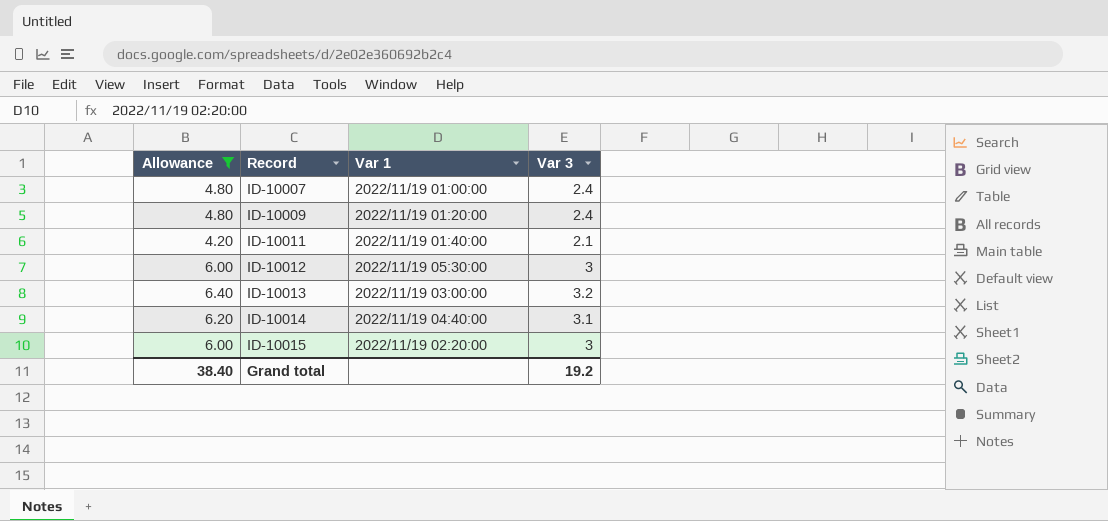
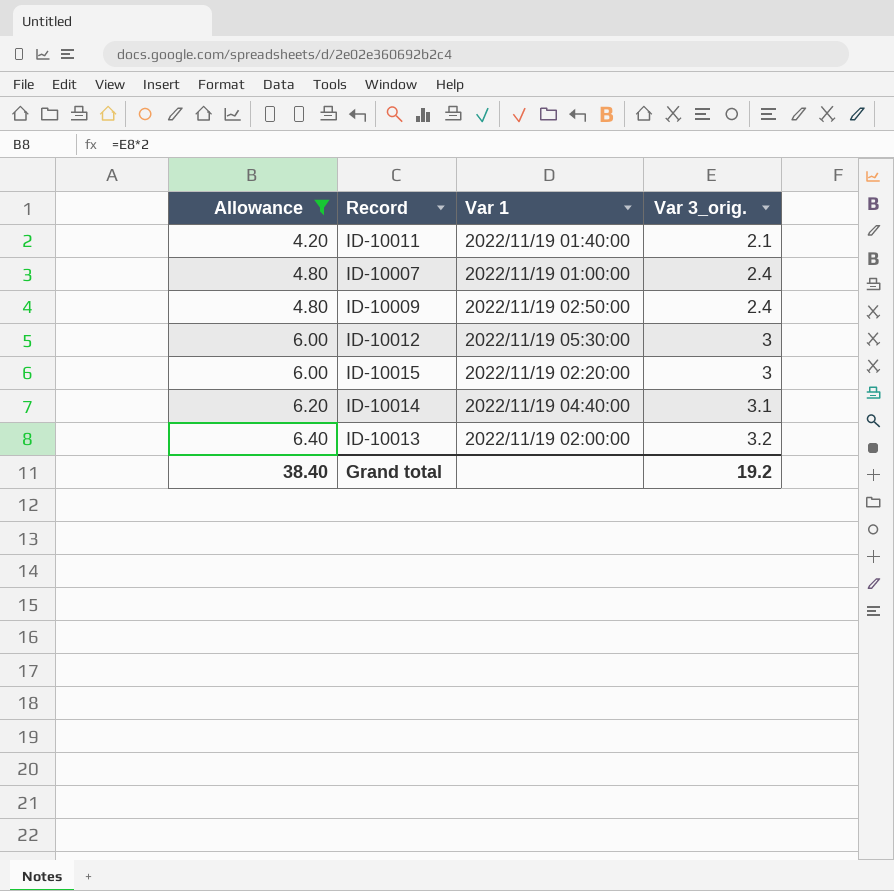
row order: Record ascending -> Allowance ascending
column name: Var 3 -> Var 3_orig.
ID-10009 | Var 1: 2022/11/19 01:20:00 -> 2022/11/19 02:50:00
ID-10013 | Var 1: 2022/11/19 03:00:00 -> 2022/11/19 02:00:00

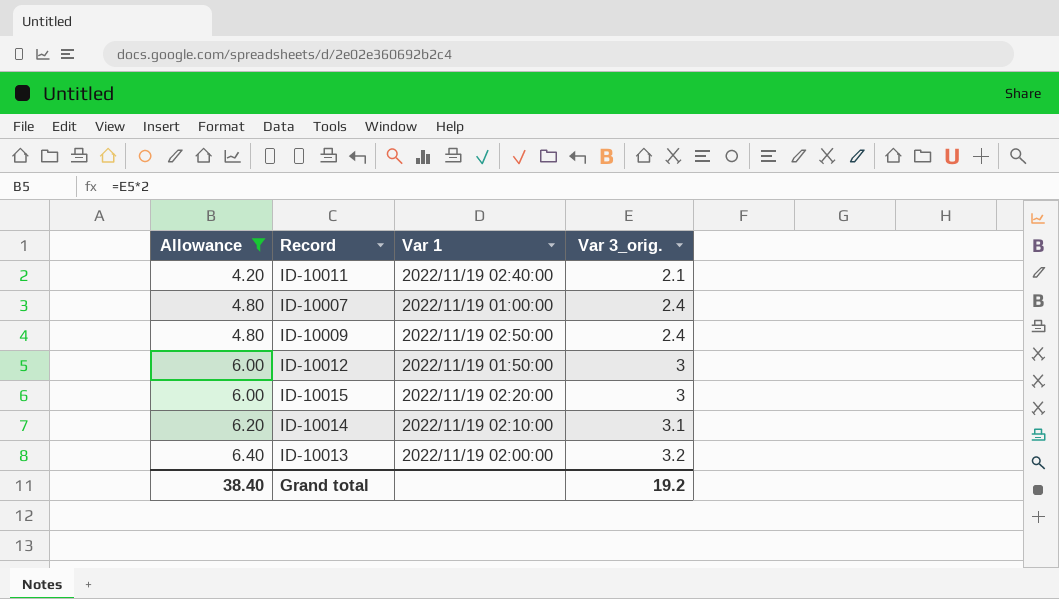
ID-10011 | Var 1: 2022/11/19 01:40:00 -> 2022/11/19 02:40:00
ID-10012 | Var 1: 2022/11/19 05:30:00 -> 2022/11/19 01:50:00
ID-10014 | Var 1: 2022/11/19 04:40:00 -> 2022/11/19 02:10:00

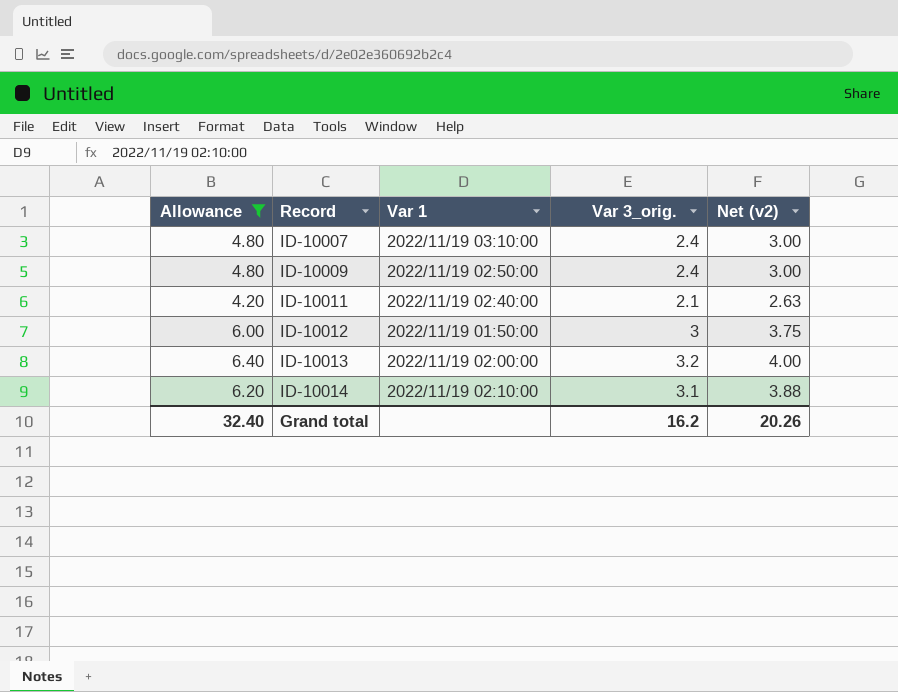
row order: Allowance ascending -> Record ascending
column Net (v2) | formula: none -> [Var 3_orig.] * 1.25
row ID-10015: 6.00 | 2022/11/19 02:20:00 | 3 -> none
ID-10007 | Var 1: 2022/11/19 01:00:00 -> 2022/11/19 03:10:00
Grand total | Allowance: 38.40 -> 32.40
Grand total | Var 3_orig.: 19.2 -> 16.2

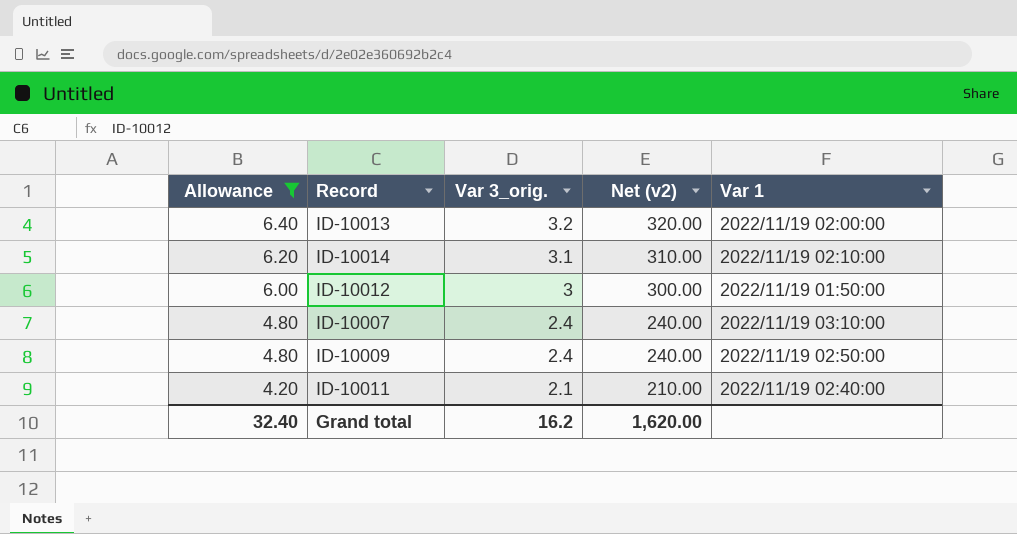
row order: Record ascending -> Allowance descending
column Net (v2) | formula: [Var 3_orig.] * 1.25 -> [Var 3_orig.] * 100
column Var 1 | position: 3 -> 5
Grand total | Net (v2): 20.26 -> 1,620.00

